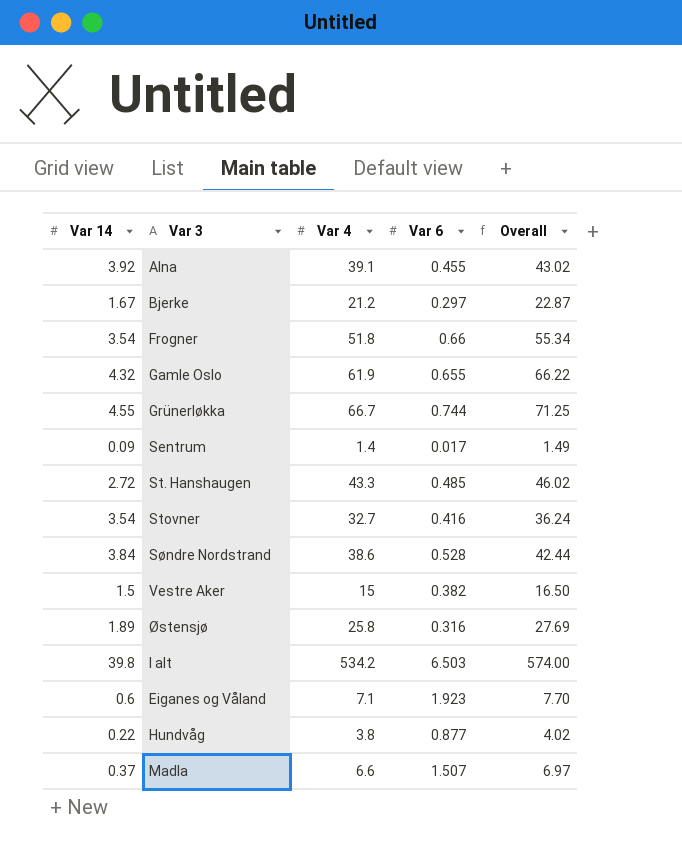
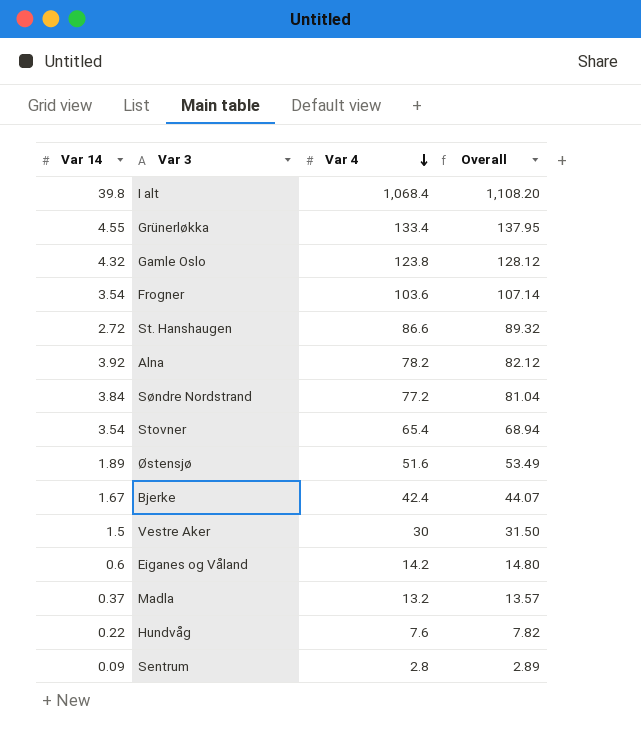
row order: none -> Var 4 descending
column Var 6 | position: 4 -> none
I alt | Var 4: 534.2 -> 1,068.4
I alt | Overall: 574.00 -> 1,108.20
Grünerløkka | Var 4: 66.7 -> 133.4
Grünerløkka | Overall: 71.25 -> 137.95
Gamle Oslo | Var 4: 61.9 -> 123.8
Gamle Oslo | Overall: 66.22 -> 128.12
Frogner | Var 4: 51.8 -> 103.6
Frogner | Overall: 55.34 -> 107.14
St. Hanshaugen | Var 4: 43.3 -> 86.6
St. Hanshaugen | Overall: 46.02 -> 89.32
Alna | Var 4: 39.1 -> 78.2
Alna | Overall: 43.02 -> 82.12
Søndre Nordstrand | Var 4: 38.6 -> 77.2
Søndre Nordstrand | Overall: 42.44 -> 81.04
Stovner | Var 4: 32.7 -> 65.4
Stovner | Overall: 36.24 -> 68.94
Østensjø | Var 4: 25.8 -> 51.6
Østensjø | Overall: 27.69 -> 53.49
Bjerke | Var 4: 21.2 -> 42.4
Bjerke | Overall: 22.87 -> 44.07
Vestre Aker | Var 4: 15 -> 30
Vestre Aker | Overall: 16.50 -> 31.50
Eiganes og Våland | Var 4: 7.1 -> 14.2
Eiganes og Våland | Overall: 7.70 -> 14.80
Madla | Var 4: 6.6 -> 13.2
Madla | Overall: 6.97 -> 13.57
Hundvåg | Var 4: 3.8 -> 7.6
Hundvåg | Overall: 4.02 -> 7.82
Sentrum | Var 4: 1.4 -> 2.8
Sentrum | Overall: 1.49 -> 2.89

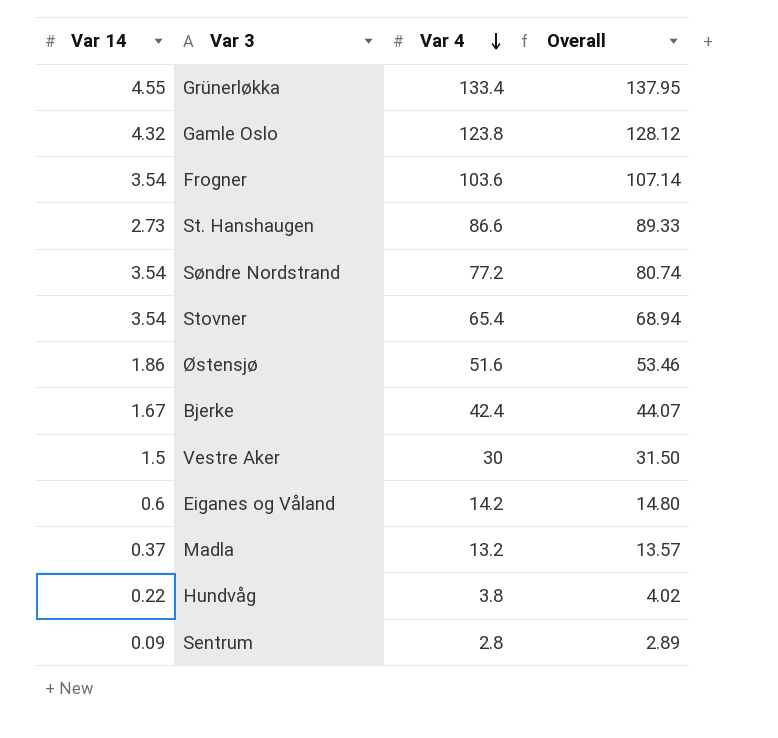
row I alt: 39.8 | 1,068.4 | 1,108.20 -> none
row Alna: 3.92 | 78.2 | 82.12 -> none
St. Hanshaugen | Var 14: 2.72 -> 2.73
St. Hanshaugen | Overall: 89.32 -> 89.33
Søndre Nordstrand | Var 14: 3.84 -> 3.54
Søndre Nordstrand | Overall: 81.04 -> 80.74
Østensjø | Var 14: 1.89 -> 1.86
Østensjø | Overall: 53.49 -> 53.46
Hundvåg | Var 4: 7.6 -> 3.8
Hundvåg | Overall: 7.82 -> 4.02

